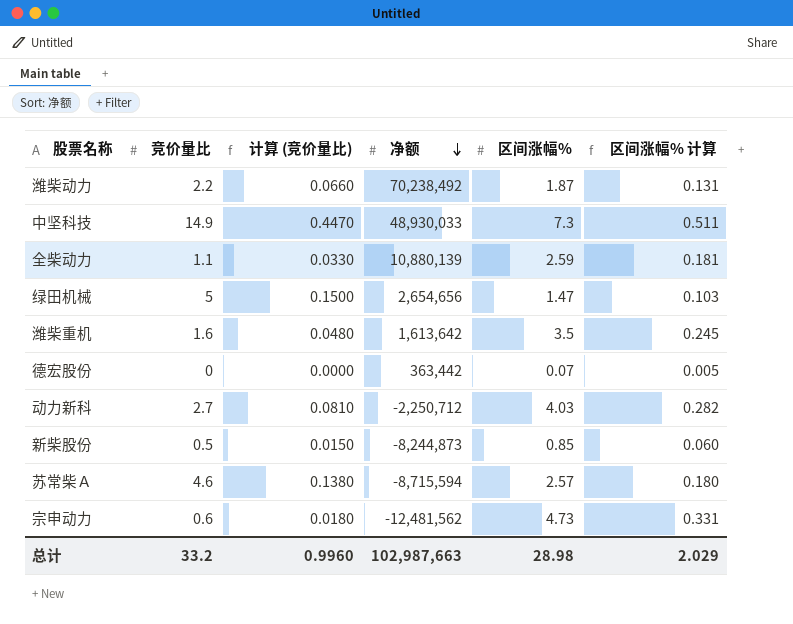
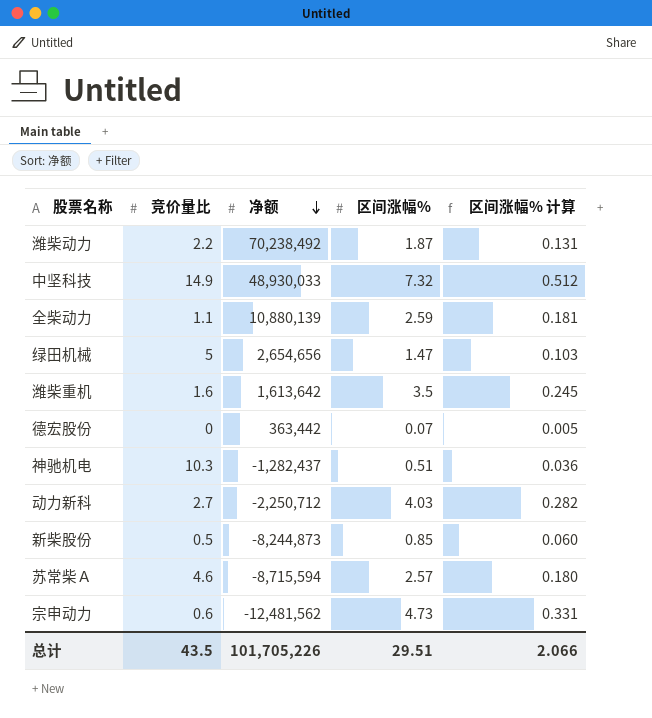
column 计算 (竞价量比) | formula: [竞价量比] * 0.03 -> none
中坚科技 | 区间涨幅%: 7.3 -> 7.32
中坚科技 | 区间涨幅% 计算: 0.511 -> 0.512
row 神驰机电: none -> 10.3 | -1,282,437 | 0.51 | 0.036
总计 | 竞价量比: 33.2 -> 43.5
总计 | 净额: 102,987,663 -> 101,705,226
总计 | 区间涨幅%: 28.98 -> 29.51
总计 | 区间涨幅% 计算: 2.029 -> 2.066

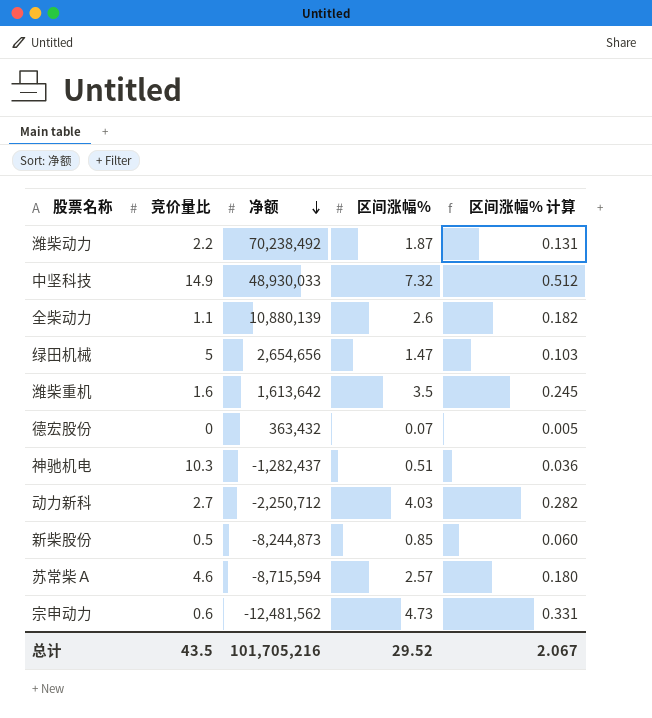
全柴动力 | 区间涨幅%: 2.59 -> 2.6
全柴动力 | 区间涨幅% 计算: 0.181 -> 0.182
德宏股份 | 净额: 363,442 -> 363,432
总计 | 净额: 101,705,226 -> 101,705,216
总计 | 区间涨幅%: 29.51 -> 29.52
总计 | 区间涨幅% 计算: 2.066 -> 2.067

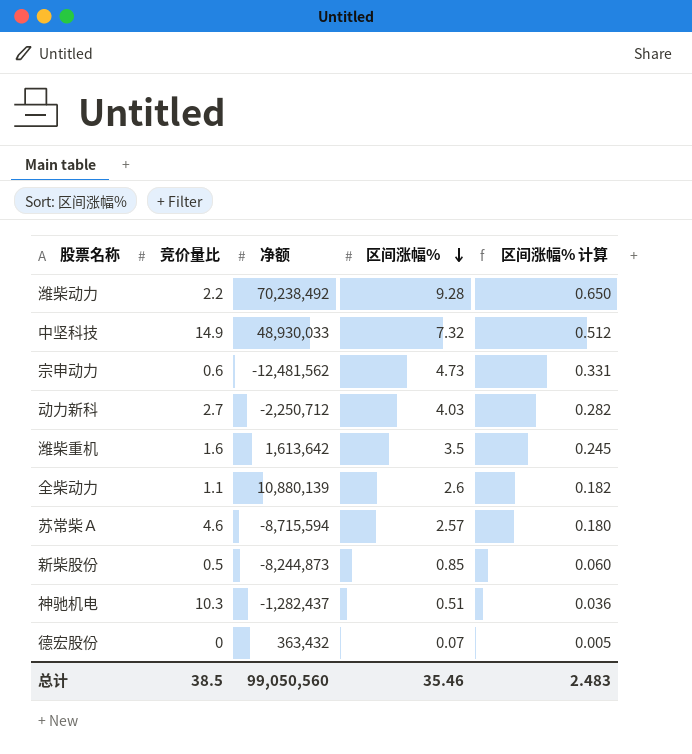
row order: 净额 descending -> 区间涨幅% descending
row 绿田机械: 5 | 2,654,656 | 1.47 | 0.103 -> none
潍柴动力 | 区间涨幅%: 1.87 -> 9.28
潍柴动力 | 区间涨幅% 计算: 0.131 -> 0.650
总计 | 竞价量比: 43.5 -> 38.5
总计 | 净额: 101,705,216 -> 99,050,560
总计 | 区间涨幅%: 29.52 -> 35.46
总计 | 区间涨幅% 计算: 2.067 -> 2.483

